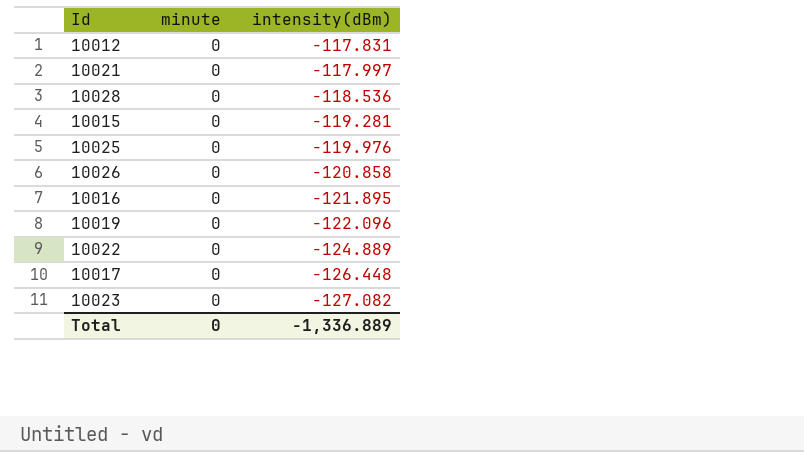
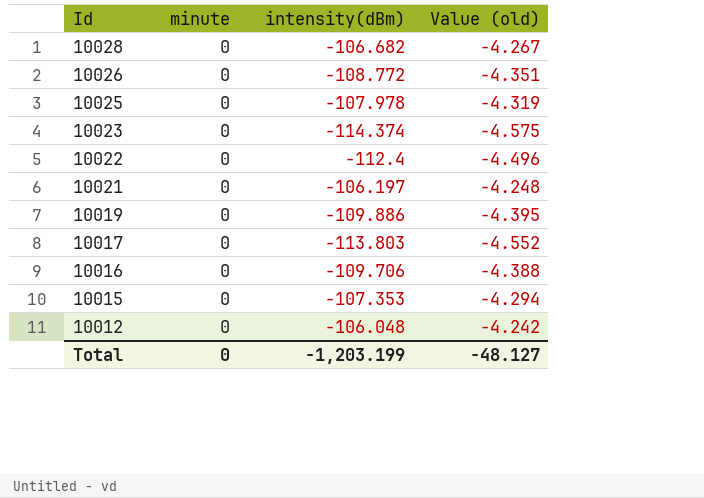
row order: intensity(dBm) descending -> Id descending
column Value (old) | formula: none -> [intensity(dBm)] * 0.04
10028 | intensity(dBm): -118.536 -> -106.682
10026 | intensity(dBm): -120.858 -> -108.772
10025 | intensity(dBm): -119.976 -> -107.978
10023 | intensity(dBm): -127.082 -> -114.374
10022 | intensity(dBm): -124.889 -> -112.4
10021 | intensity(dBm): -117.997 -> -106.197
10019 | intensity(dBm): -122.096 -> -109.886
10017 | intensity(dBm): -126.448 -> -113.803
10016 | intensity(dBm): -121.895 -> -109.706
10015 | intensity(dBm): -119.281 -> -107.353
10012 | intensity(dBm): -117.831 -> -106.048
Total | intensity(dBm): -1,336.889 -> -1,203.199

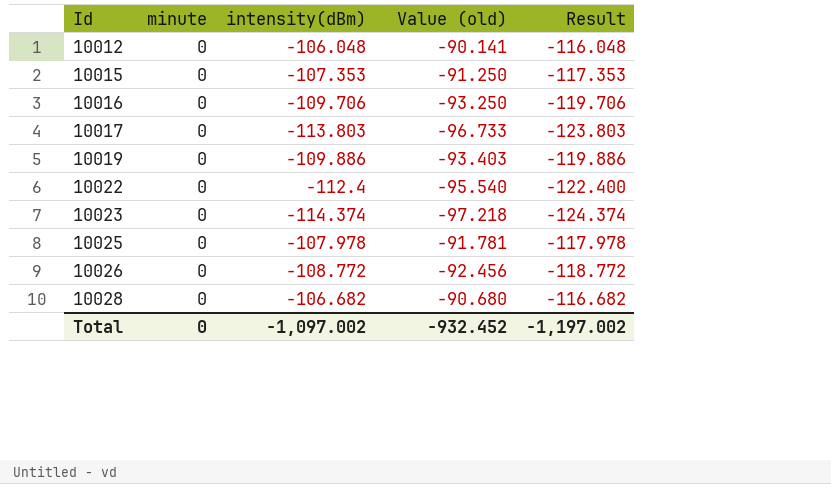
row order: Id descending -> Id ascending
column Value (old) | formula: [intensity(dBm)] * 0.04 -> [intensity(dBm)] * 0.85
column Result | formula: none -> [intensity(dBm)] - 10
row 10021: 0 | -106.197 | -4.248 -> none
Total | intensity(dBm): -1,203.199 -> -1,097.002
Total | Value (old): -48.127 -> -932.452

